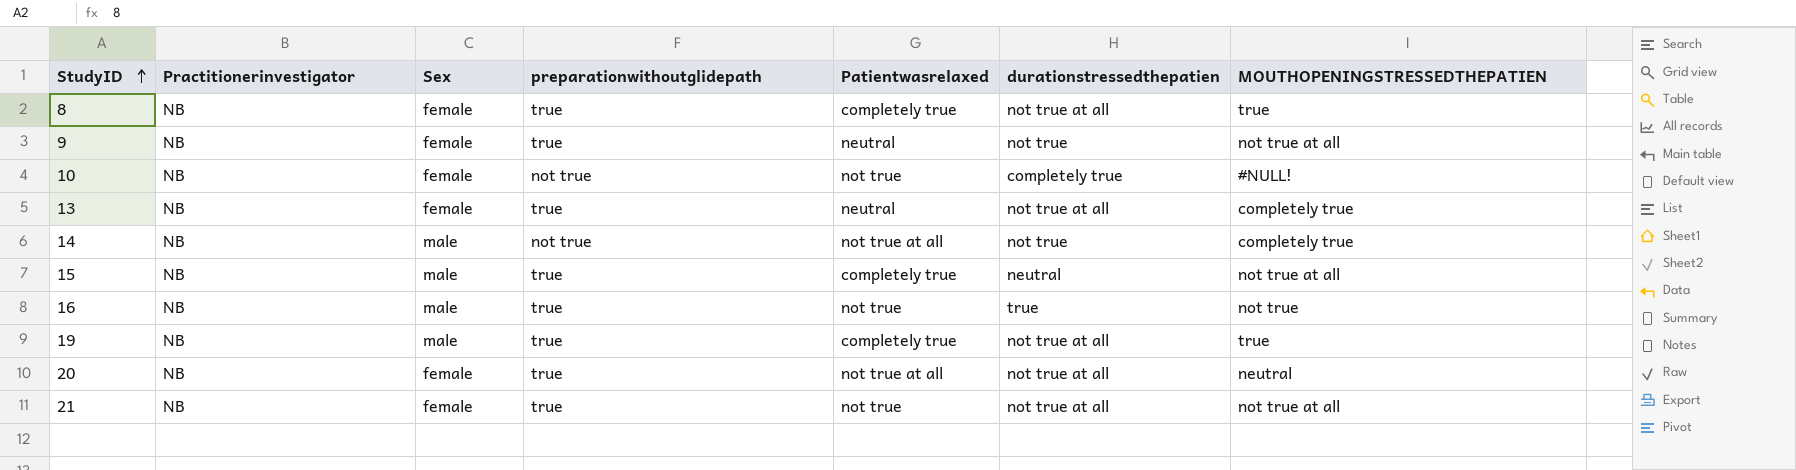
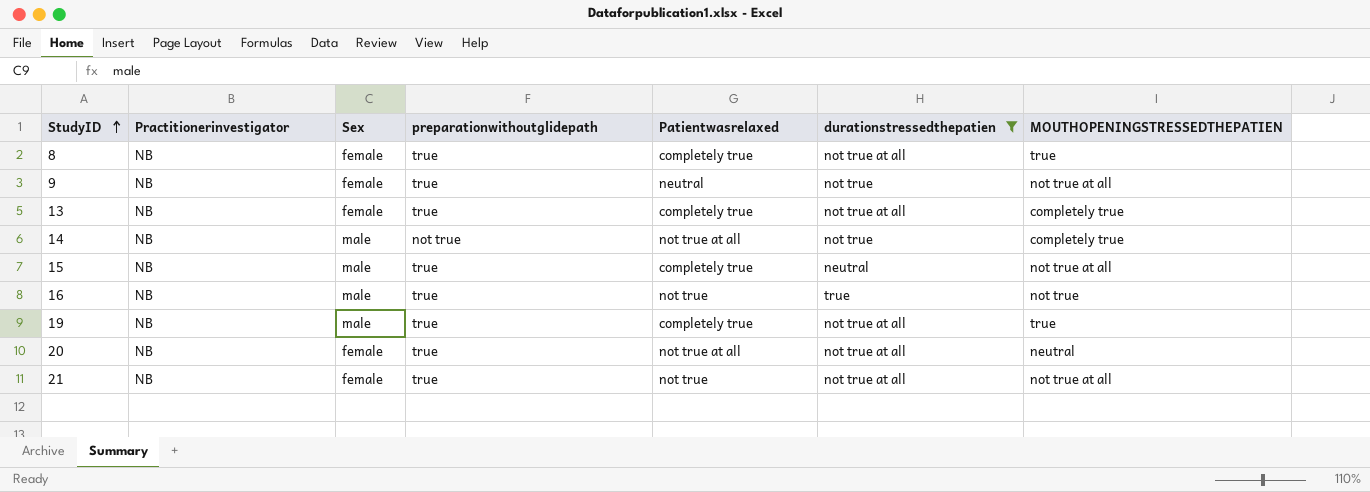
filter: none -> durationstressedthepatien != completely true
13 | Patientwasrelaxed: neutral -> completely true

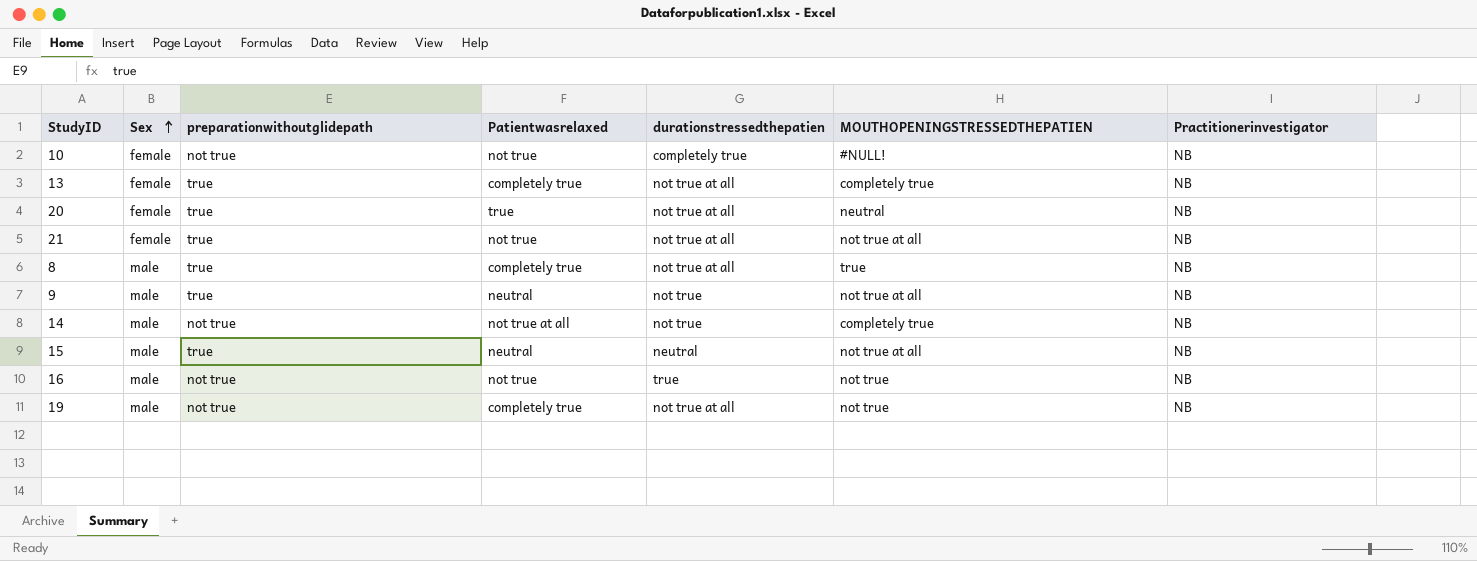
filter: durationstressedthepatien != completely true -> none
row order: StudyID ascending -> Sex ascending
column Practitionerinvestigator | position: 2 -> 7
20 | Patientwasrelaxed: not true at all -> true
8 | Sex: female -> male
9 | Sex: female -> male
15 | Patientwasrelaxed: completely true -> neutral
16 | preparationwithoutglidepath: true -> not true
19 | preparationwithoutglidepath: true -> not true
19 | MOUTHOPENINGSTRESSEDTHEPATIEN: true -> not true

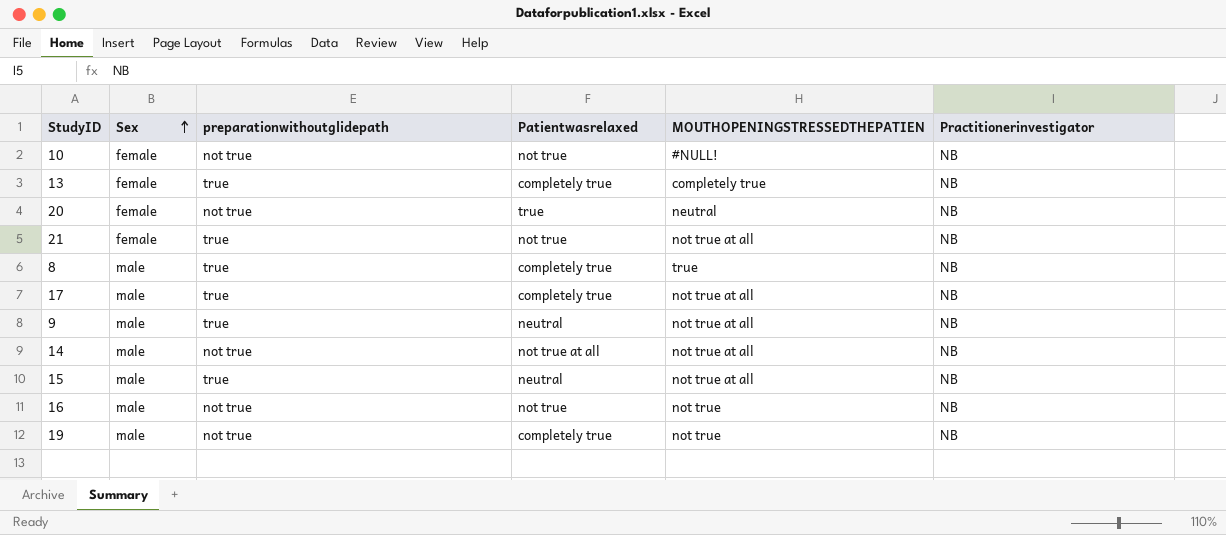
column durationstressedthepatien | position: 5 -> none
20 | preparationwithoutglidepath: true -> not true
row 17: none -> male | true | completely true | not true at all | NB
14 | MOUTHOPENINGSTRESSEDTHEPATIEN: completely true -> not true at all

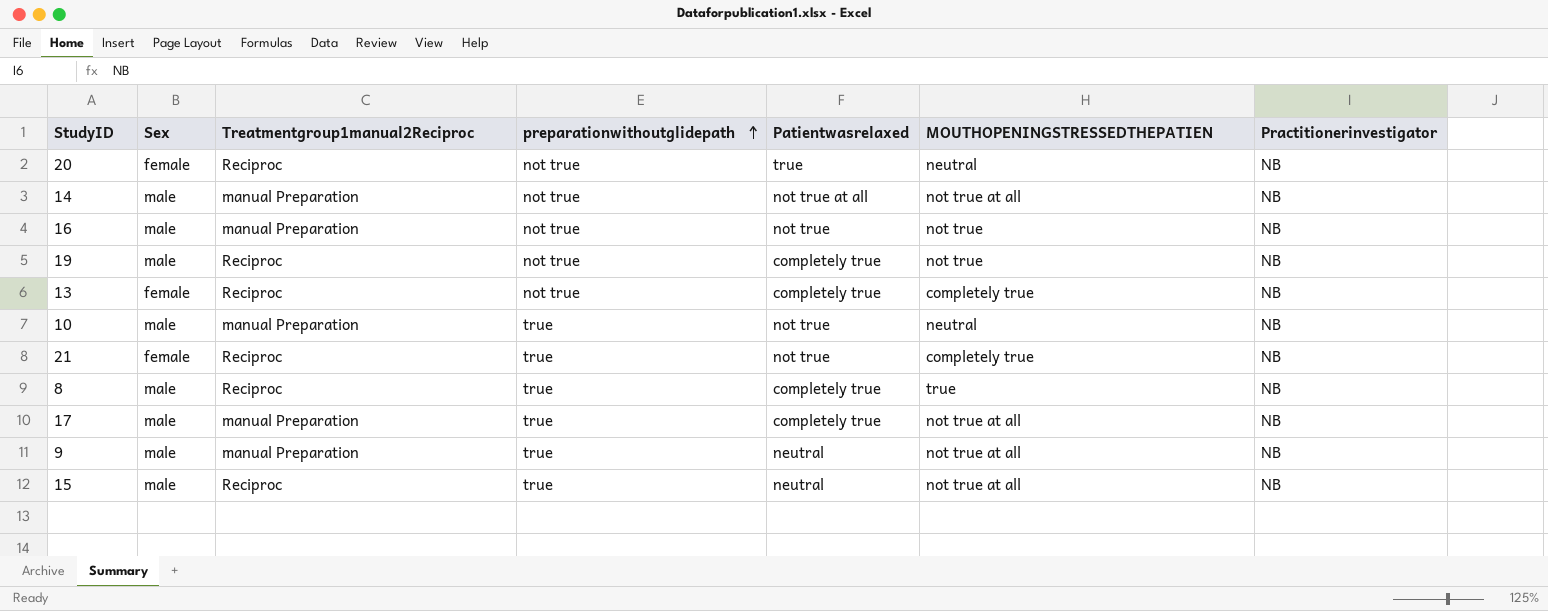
row order: Sex ascending -> preparationwithoutglidepath ascending
column Treatmentgroup1manual2Reciproc | position: none -> 3
13 | preparationwithoutglidepath: true -> not true
10 | Sex: female -> male
10 | preparationwithoutglidepath: not true -> true
10 | MOUTHOPENINGSTRESSEDTHEPATIEN: #NULL! -> neutral
21 | MOUTHOPENINGSTRESSEDTHEPATIEN: not true at all -> completely true

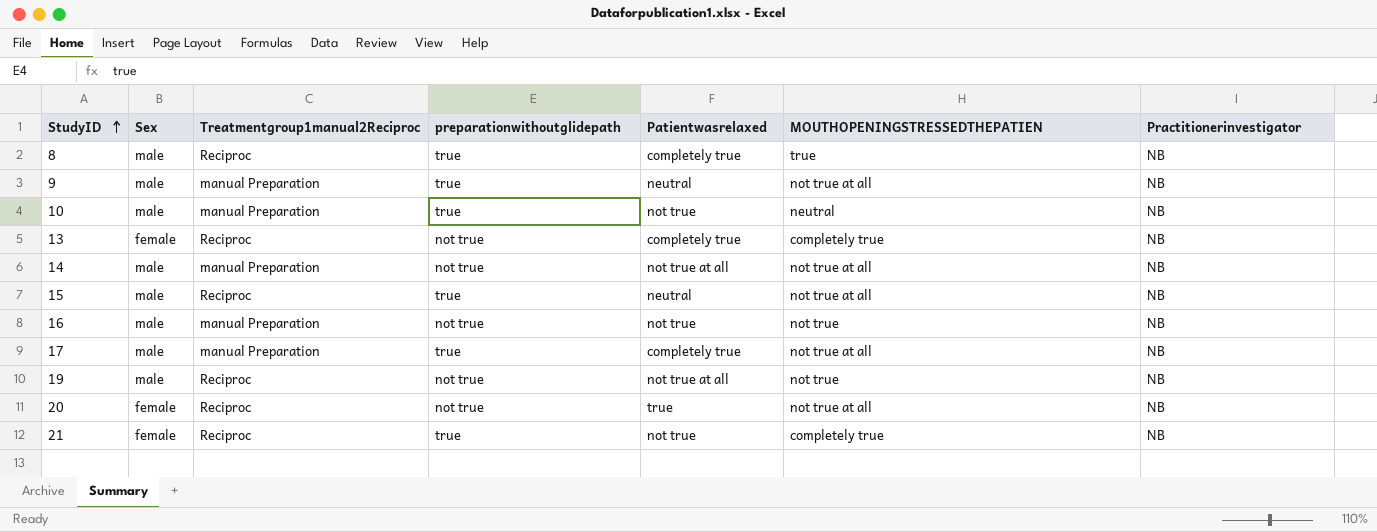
row order: preparationwithoutglidepath ascending -> StudyID ascending
19 | Patientwasrelaxed: completely true -> not true at all
20 | MOUTHOPENINGSTRESSEDTHEPATIEN: neutral -> not true at all

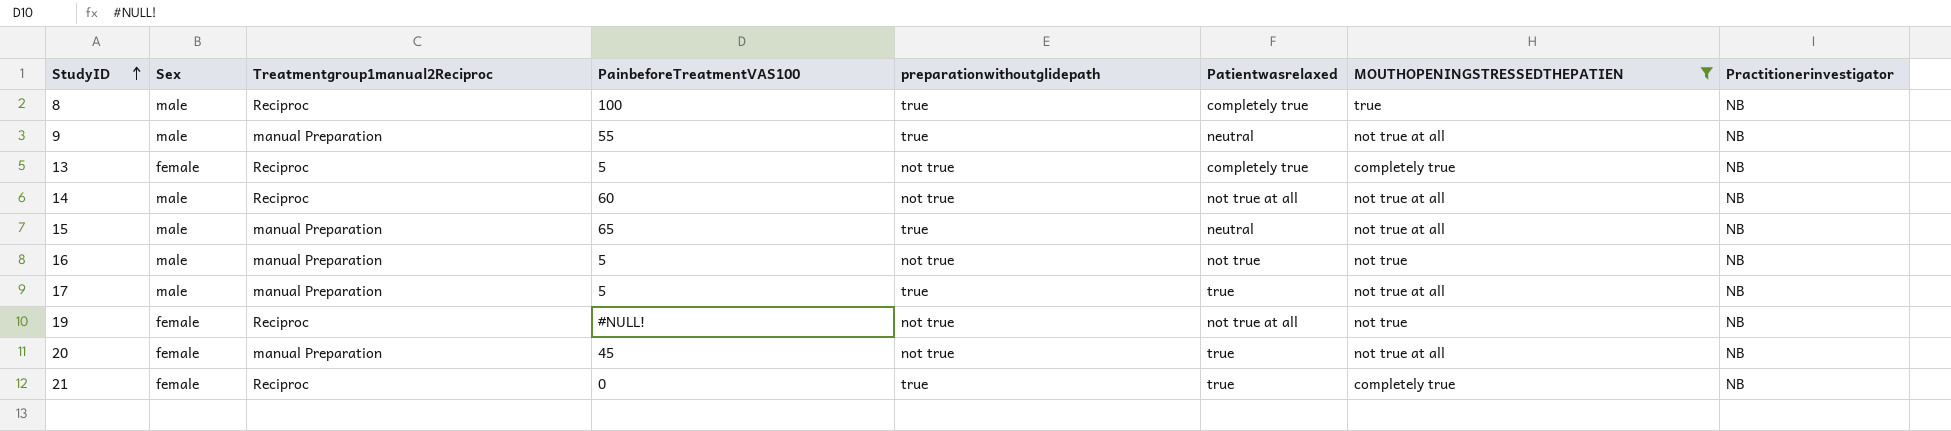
filter: none -> MOUTHOPENINGSTRESSEDTHEPATIEN != neutral
column PainbeforeTreatmentVAS100 | position: none -> 4
14 | Treatmentgroup1manual2Reciproc: manual Preparation -> Reciproc
15 | Treatmentgroup1manual2Reciproc: Reciproc -> manual Preparation
17 | Patientwasrelaxed: completely true -> true
19 | Sex: male -> female
20 | Treatmentgroup1manual2Reciproc: Reciproc -> manual Preparation
21 | Patientwasrelaxed: not true -> true

